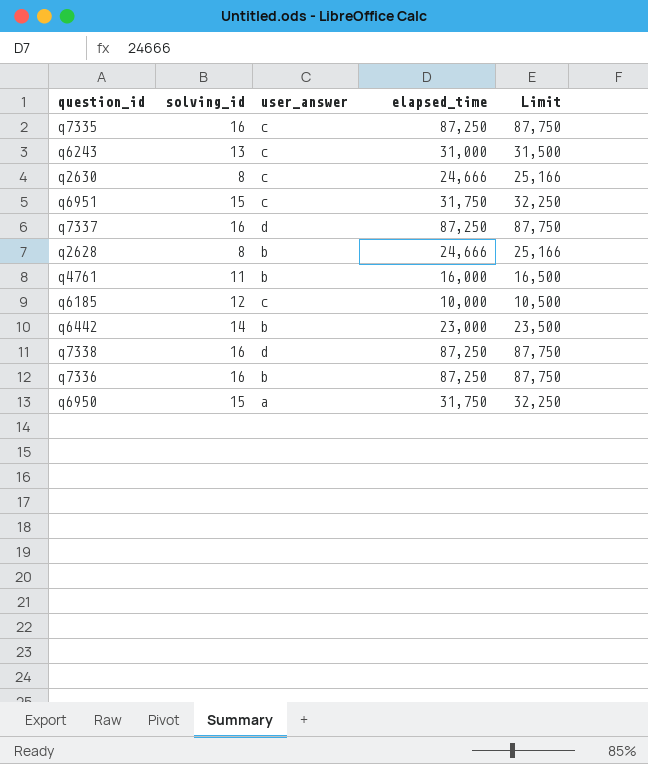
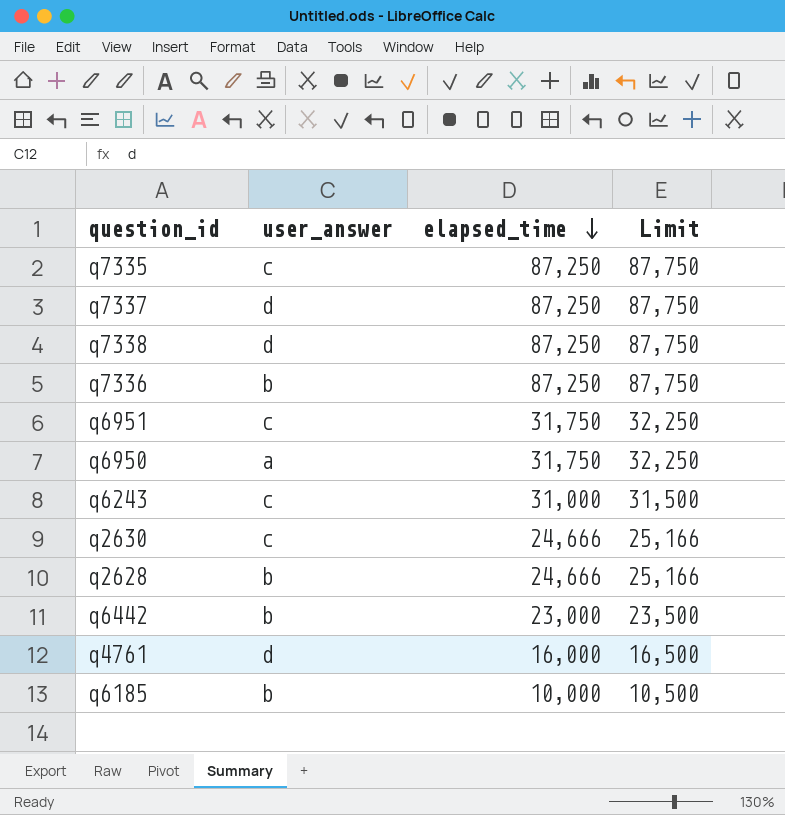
row order: none -> elapsed_time descending
column solving_id | position: 2 -> none
q4761 | user_answer: b -> d
q6185 | user_answer: c -> b

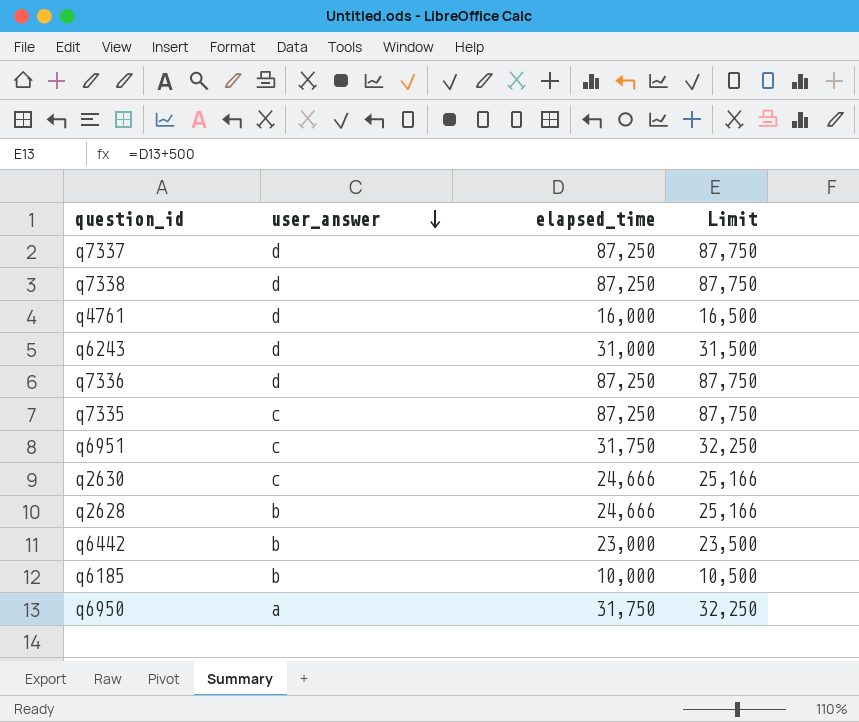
row order: elapsed_time descending -> user_answer descending
q6243 | user_answer: c -> d
q7336 | user_answer: b -> d

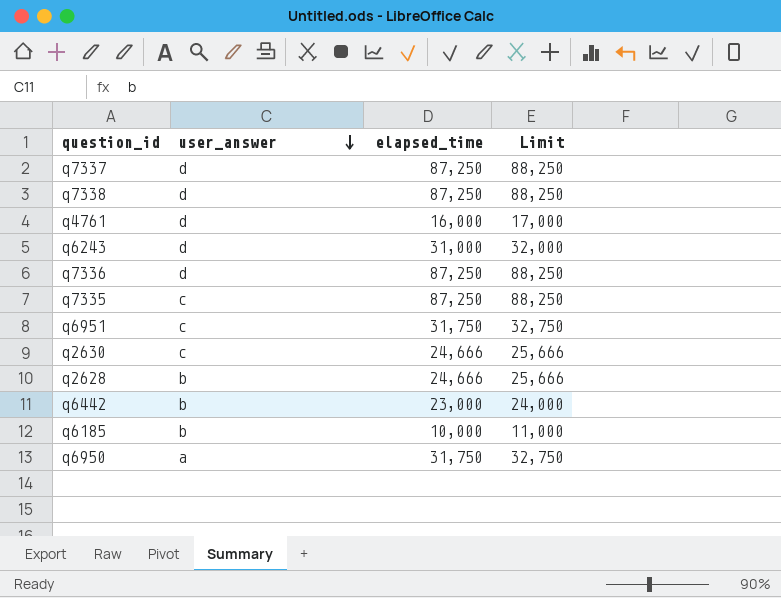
column Limit | formula: [elapsed_time] + 500 -> [elapsed_time] + 1000

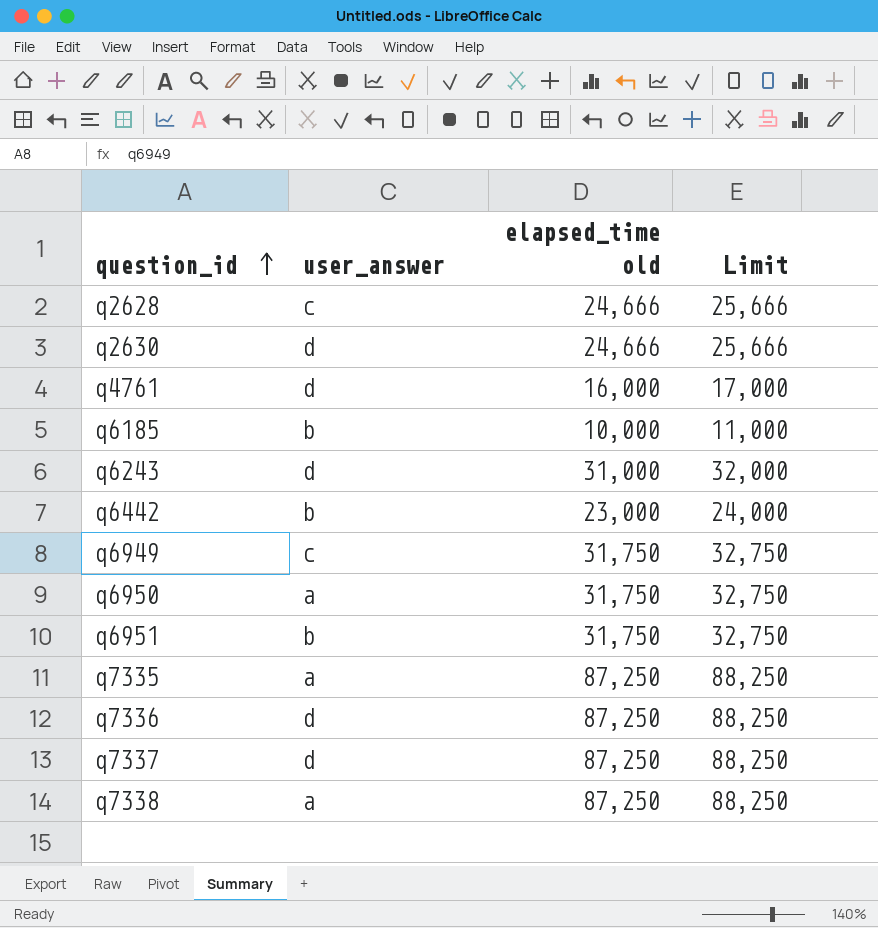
row order: user_answer descending -> question_id ascending
column name: elapsed_time -> elapsed_time old
q2628 | user_answer: b -> c
q2630 | user_answer: c -> d
row q6949: none -> c | 31,750 | 32,750
q6951 | user_answer: c -> b
q7335 | user_answer: c -> a
q7338 | user_answer: d -> a

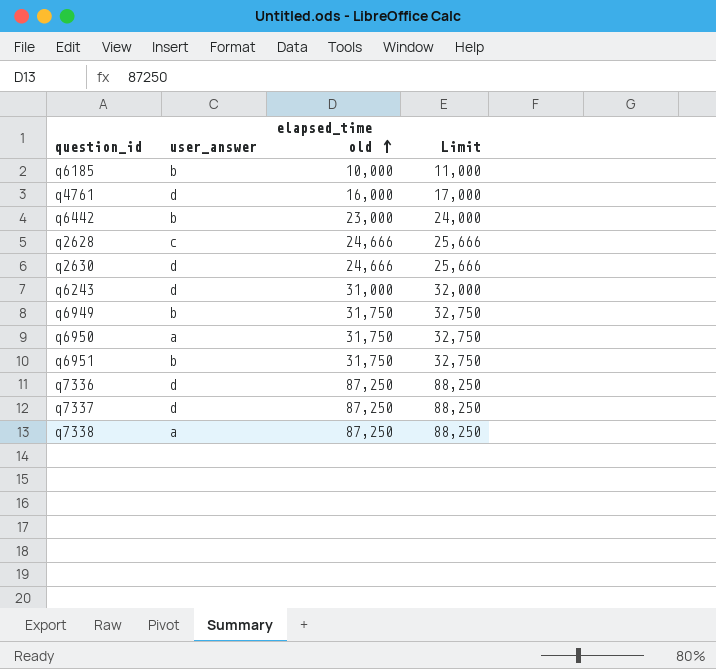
row order: question_id ascending -> elapsed_time old ascending
row q7335: a | 87,250 | 88,250 -> none
q6949 | user_answer: c -> b

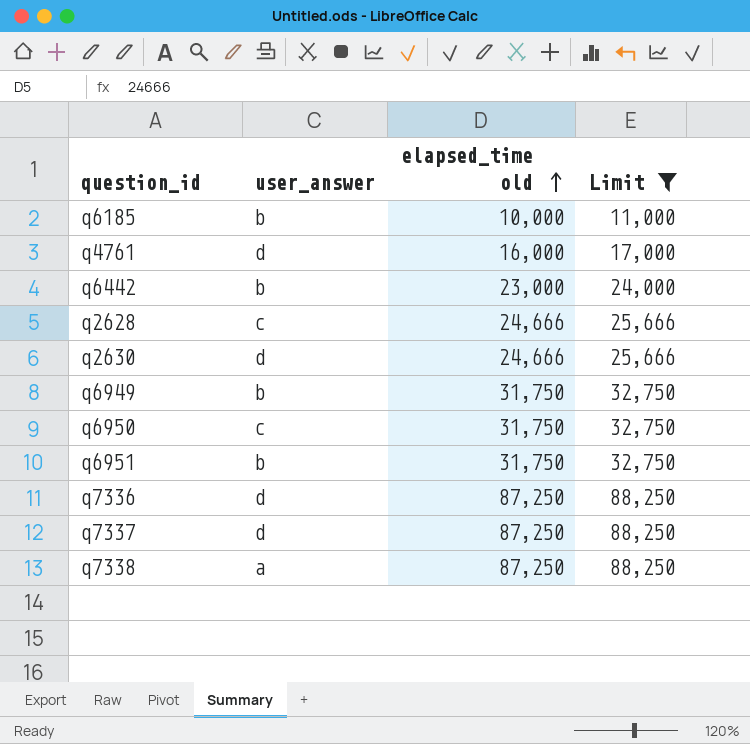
filter: none -> Limit != 32,000
q6950 | user_answer: a -> c

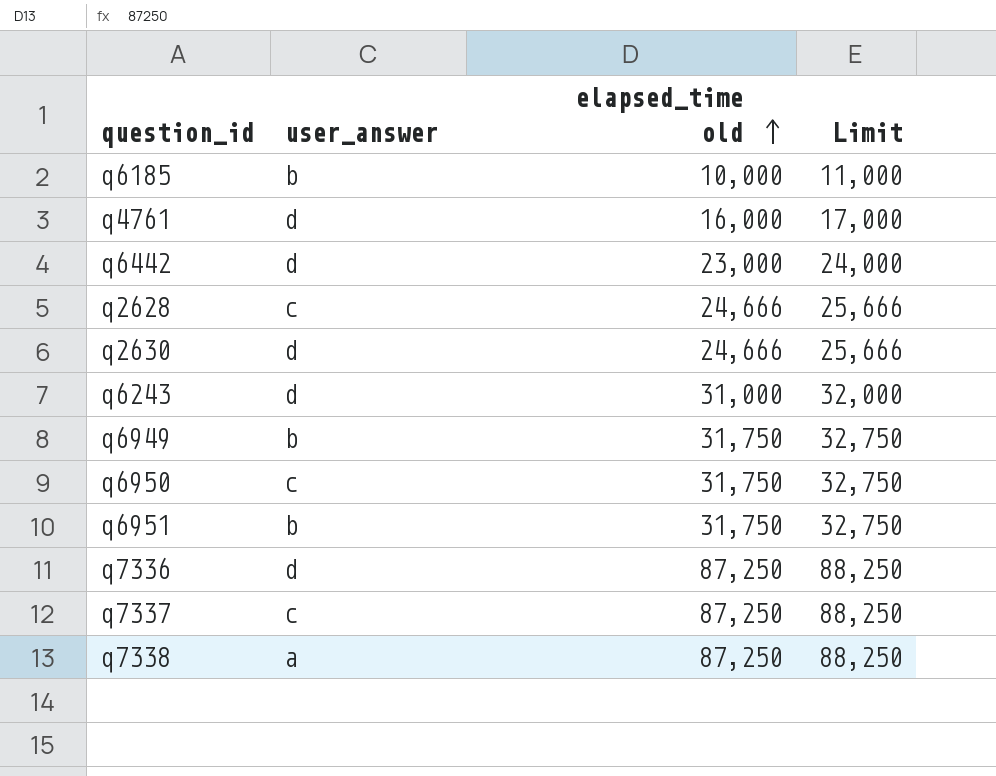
filter: Limit != 32,000 -> none
q6442 | user_answer: b -> d
q7337 | user_answer: d -> c

